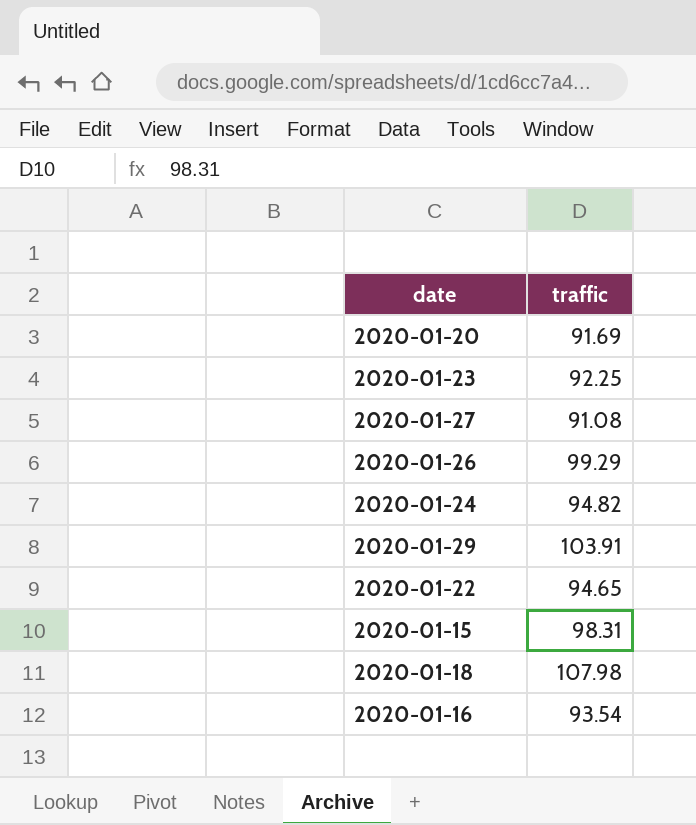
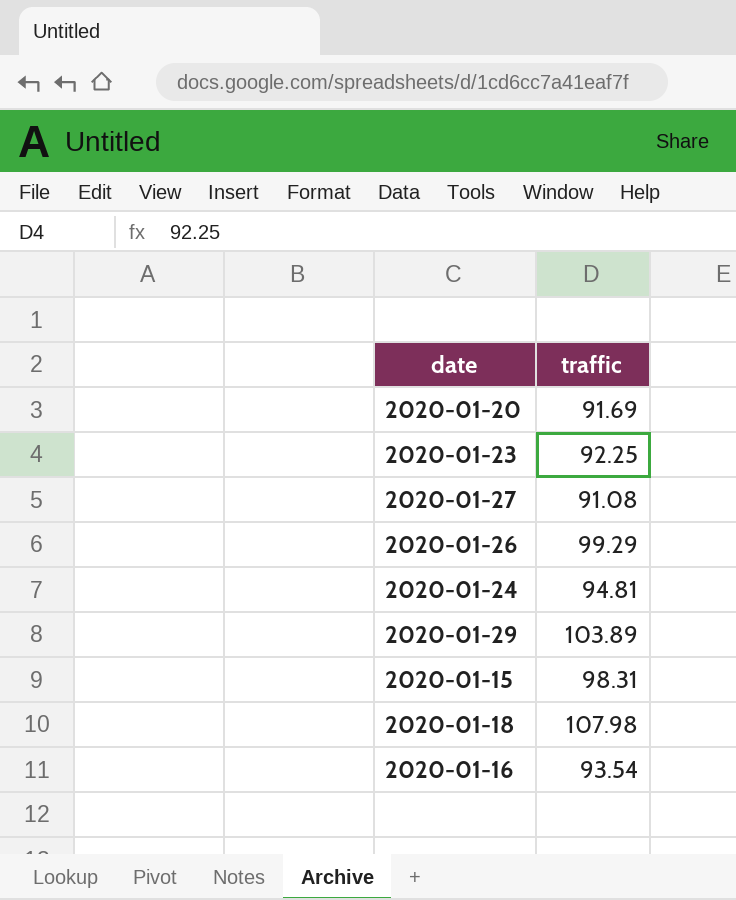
row 2020-01-22: 94.65 -> none
2020-01-24 | traffic: 94.82 -> 94.81
2020-01-29 | traffic: 103.91 -> 103.89

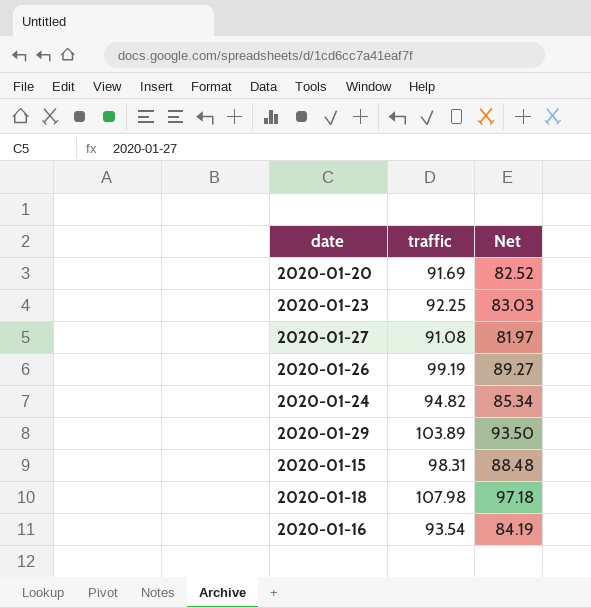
column Net | formula: none -> [traffic] * 0.9
2020-01-26 | traffic: 99.29 -> 99.19
2020-01-24 | traffic: 94.81 -> 94.82

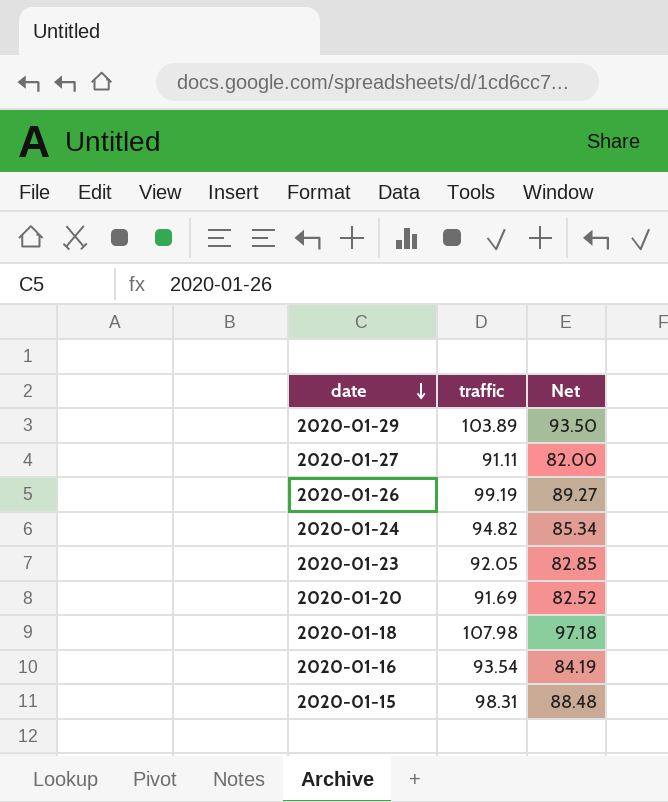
row order: none -> date descending
2020-01-27 | traffic: 91.08 -> 91.11
2020-01-27 | Net: 81.97 -> 82.00
2020-01-23 | traffic: 92.25 -> 92.05
2020-01-23 | Net: 83.03 -> 82.85

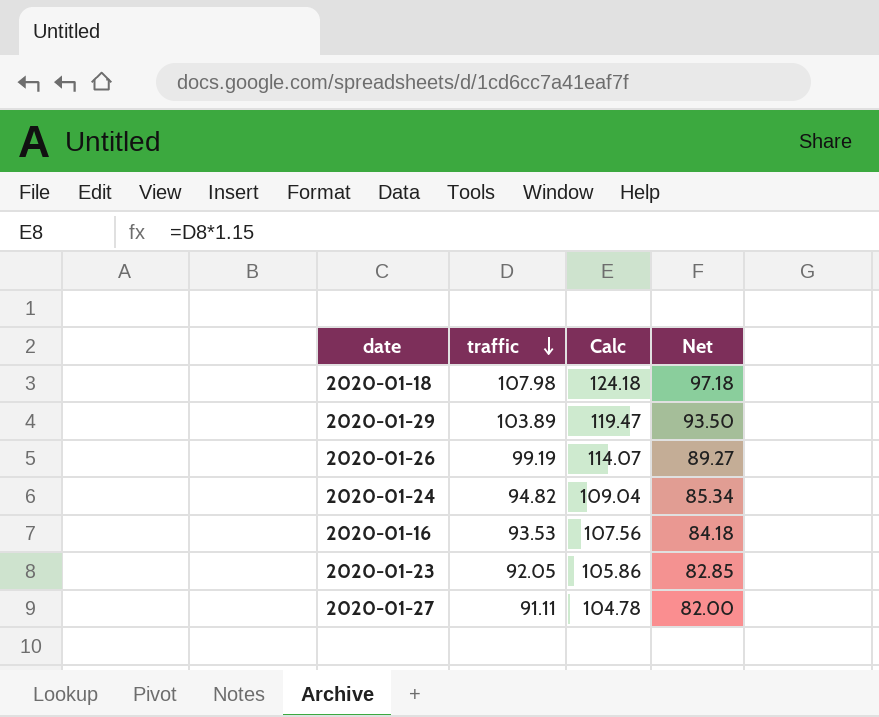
row order: date descending -> traffic descending
column Calc | formula: none -> [traffic] * 1.15
row 2020-01-20: 91.69 | 82.52 -> none
row 2020-01-15: 98.31 | 88.48 -> none
2020-01-16 | traffic: 93.54 -> 93.53
2020-01-16 | Net: 84.19 -> 84.18

